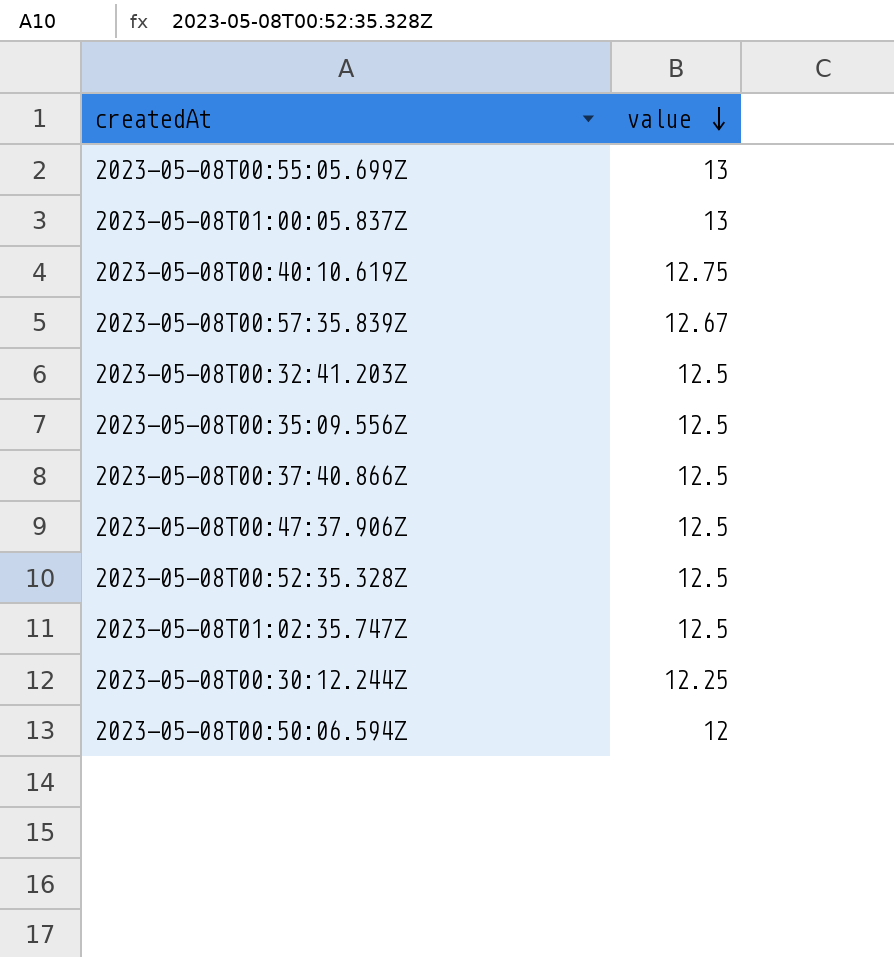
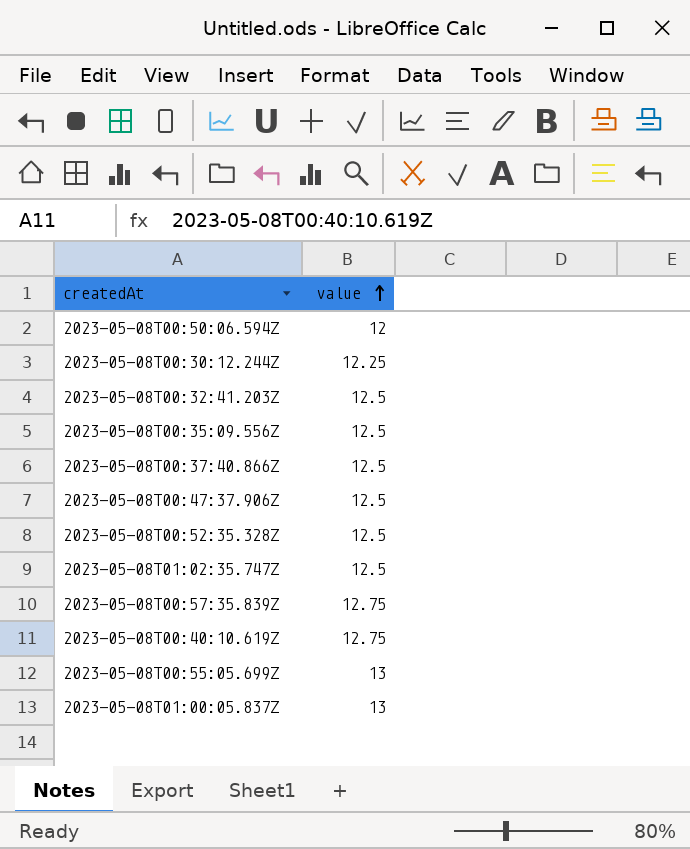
row order: value descending -> value ascending
2023-05-08T00:57:35.839Z | value: 12.67 -> 12.75

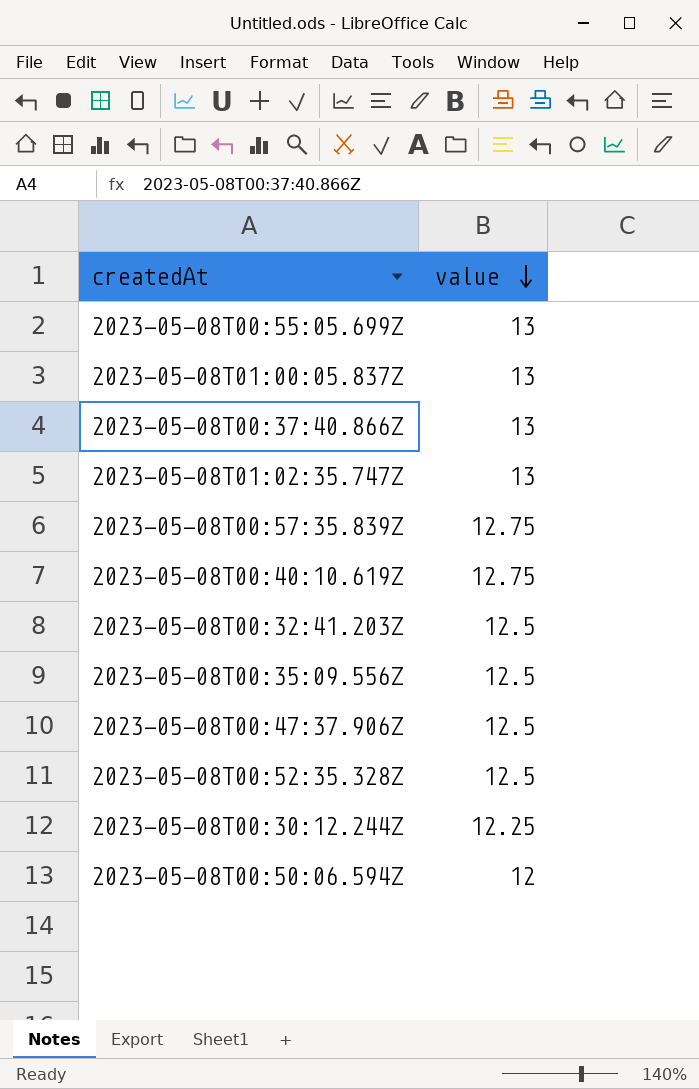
row order: value ascending -> value descending
2023-05-08T00:37:40.866Z | value: 12.5 -> 13
2023-05-08T01:02:35.747Z | value: 12.5 -> 13

